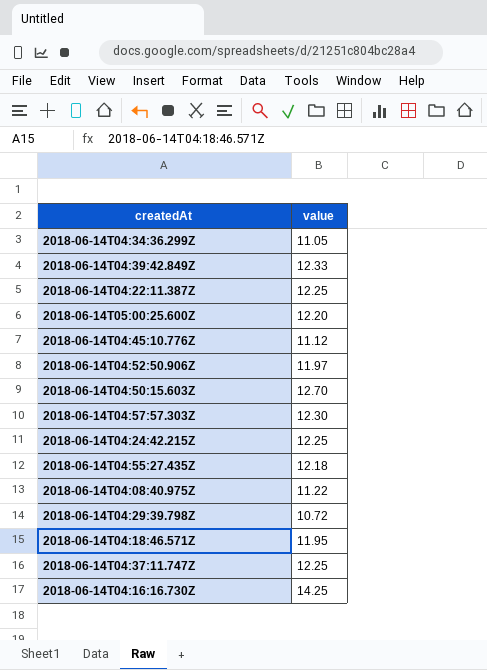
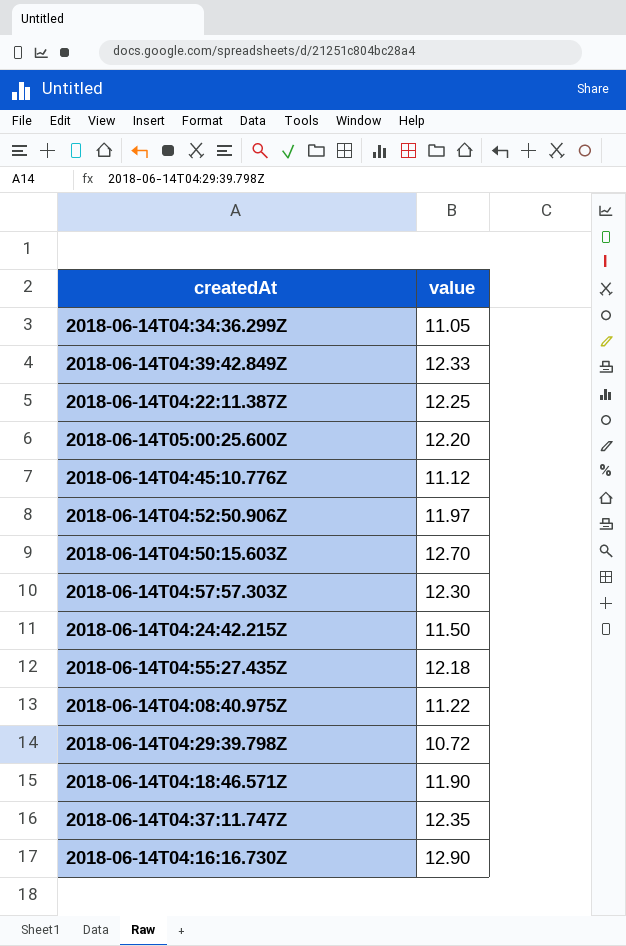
2018-06-14T04:24:42.215Z | value: 12.25 -> 11.50
2018-06-14T04:18:46.571Z | value: 11.95 -> 11.90
2018-06-14T04:37:11.747Z | value: 12.25 -> 12.35
2018-06-14T04:16:16.730Z | value: 14.25 -> 12.90

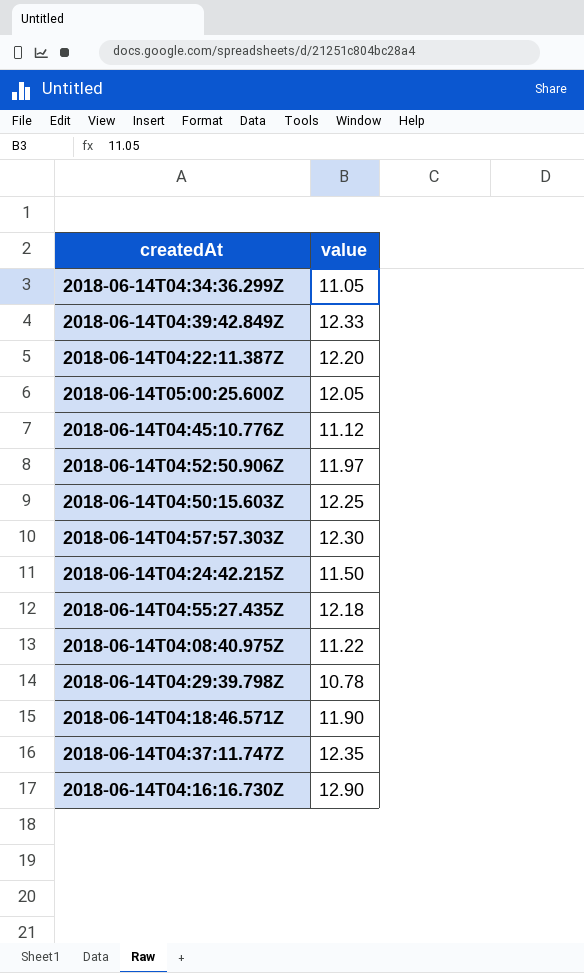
2018-06-14T04:22:11.387Z | value: 12.25 -> 12.20
2018-06-14T05:00:25.600Z | value: 12.20 -> 12.05
2018-06-14T04:50:15.603Z | value: 12.70 -> 12.25
2018-06-14T04:29:39.798Z | value: 10.72 -> 10.78

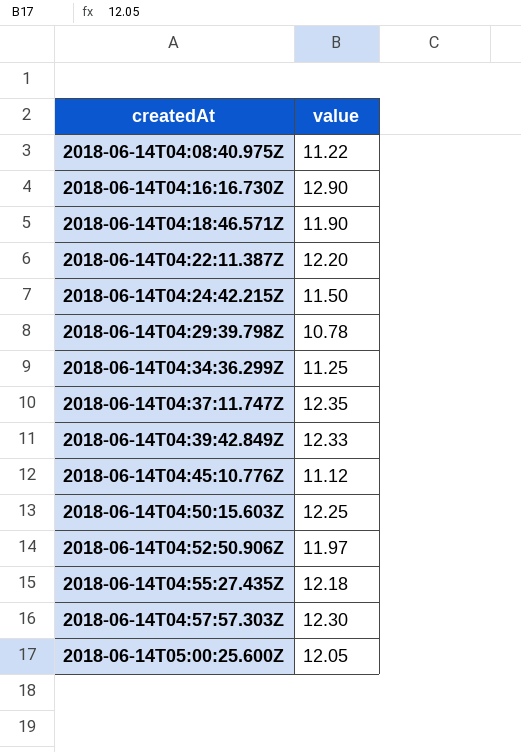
row order: none -> createdAt ascending
2018-06-14T04:34:36.299Z | value: 11.05 -> 11.25

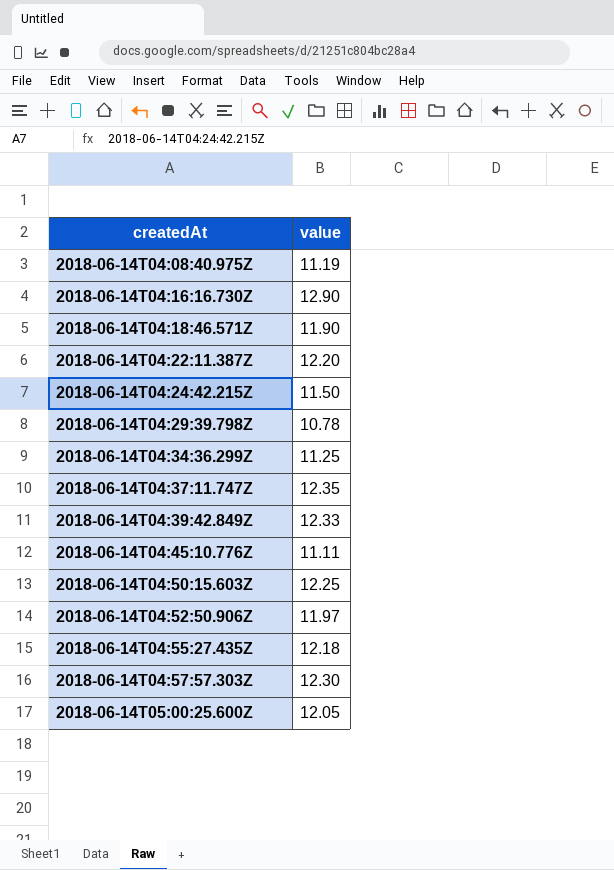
2018-06-14T04:08:40.975Z | value: 11.22 -> 11.19
2018-06-14T04:45:10.776Z | value: 11.12 -> 11.11

